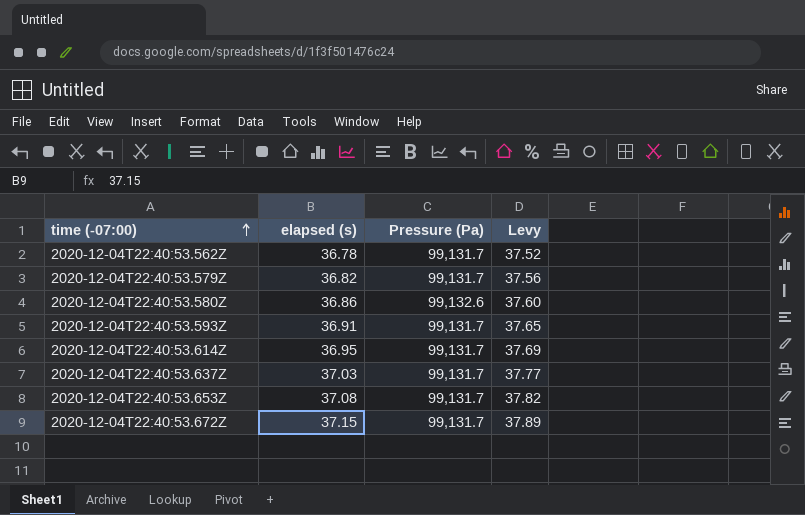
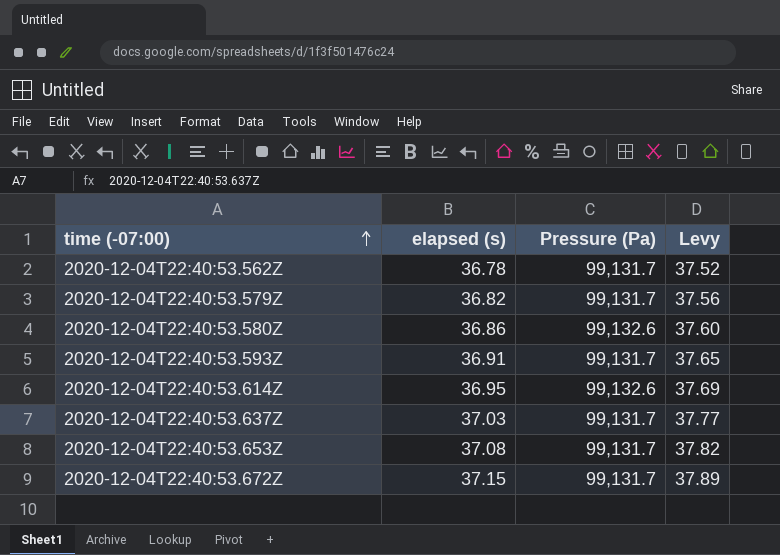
2020-12-04T22:40:53.614Z | Pressure (Pa): 99,131.7 -> 99,132.6

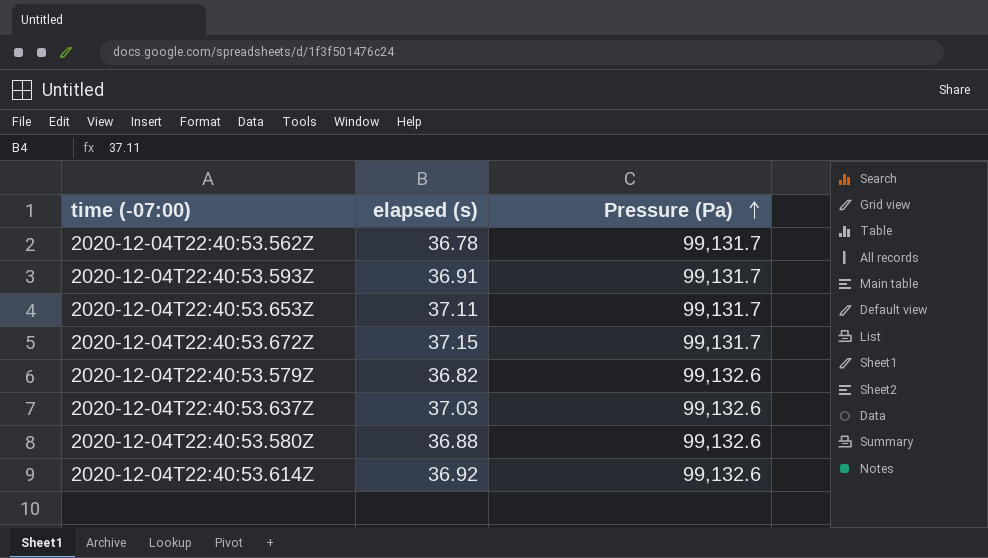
row order: time (-07:00) ascending -> Pressure (Pa) ascending
column Levy | formula: [elapsed (s)] * 1.02 -> none
2020-12-04T22:40:53.653Z | elapsed (s): 37.08 -> 37.11
2020-12-04T22:40:53.579Z | Pressure (Pa): 99,131.7 -> 99,132.6
2020-12-04T22:40:53.637Z | Pressure (Pa): 99,131.7 -> 99,132.6
2020-12-04T22:40:53.580Z | elapsed (s): 36.86 -> 36.88
2020-12-04T22:40:53.614Z | elapsed (s): 36.95 -> 36.92

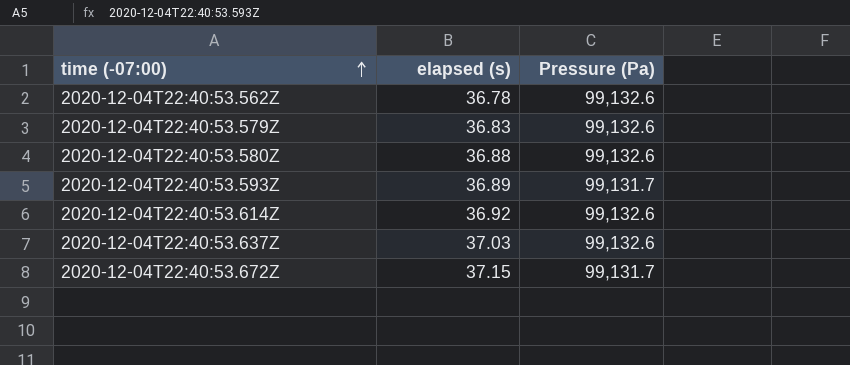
row order: Pressure (Pa) ascending -> time (-07:00) ascending
row 2020-12-04T22:40:53.653Z: 37.11 | 99,131.7 -> none
2020-12-04T22:40:53.562Z | Pressure (Pa): 99,131.7 -> 99,132.6
2020-12-04T22:40:53.579Z | elapsed (s): 36.82 -> 36.83
2020-12-04T22:40:53.593Z | elapsed (s): 36.91 -> 36.89

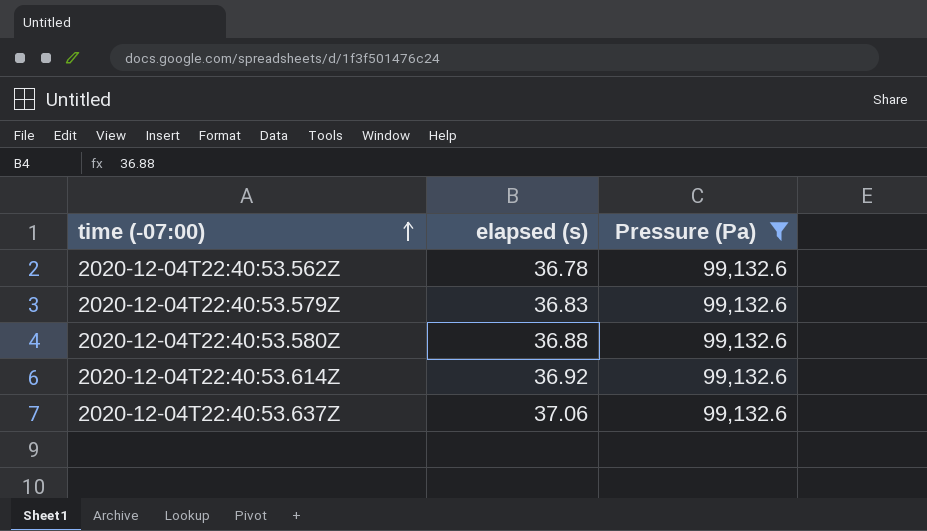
filter: none -> Pressure (Pa) = 99,132.6
2020-12-04T22:40:53.637Z | elapsed (s): 37.03 -> 37.06

